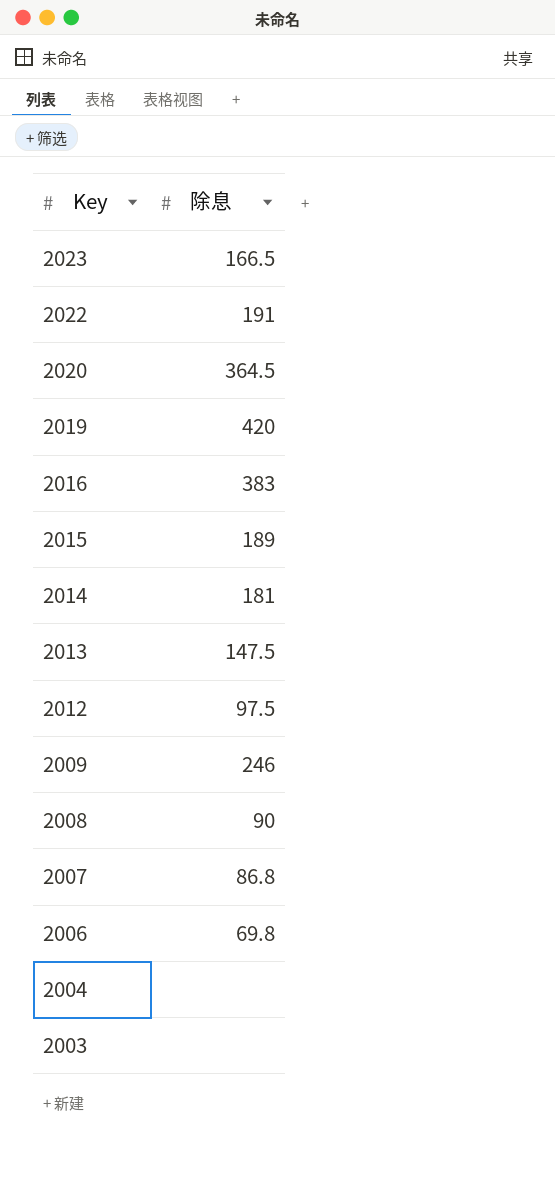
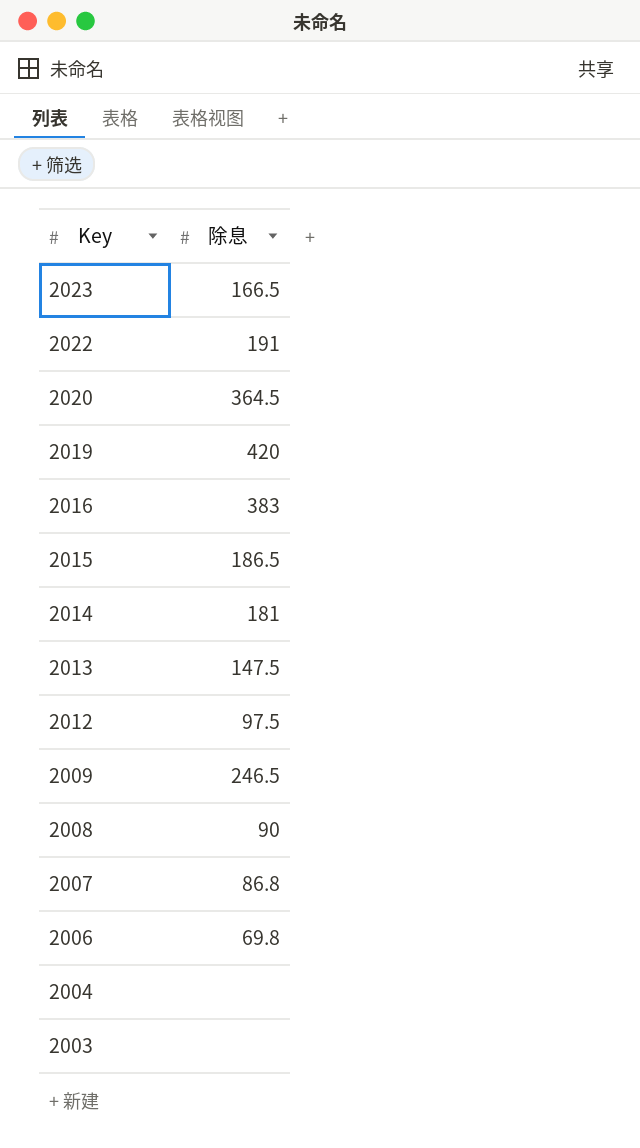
2015 | 除息: 189 -> 186.5
2009 | 除息: 246 -> 246.5

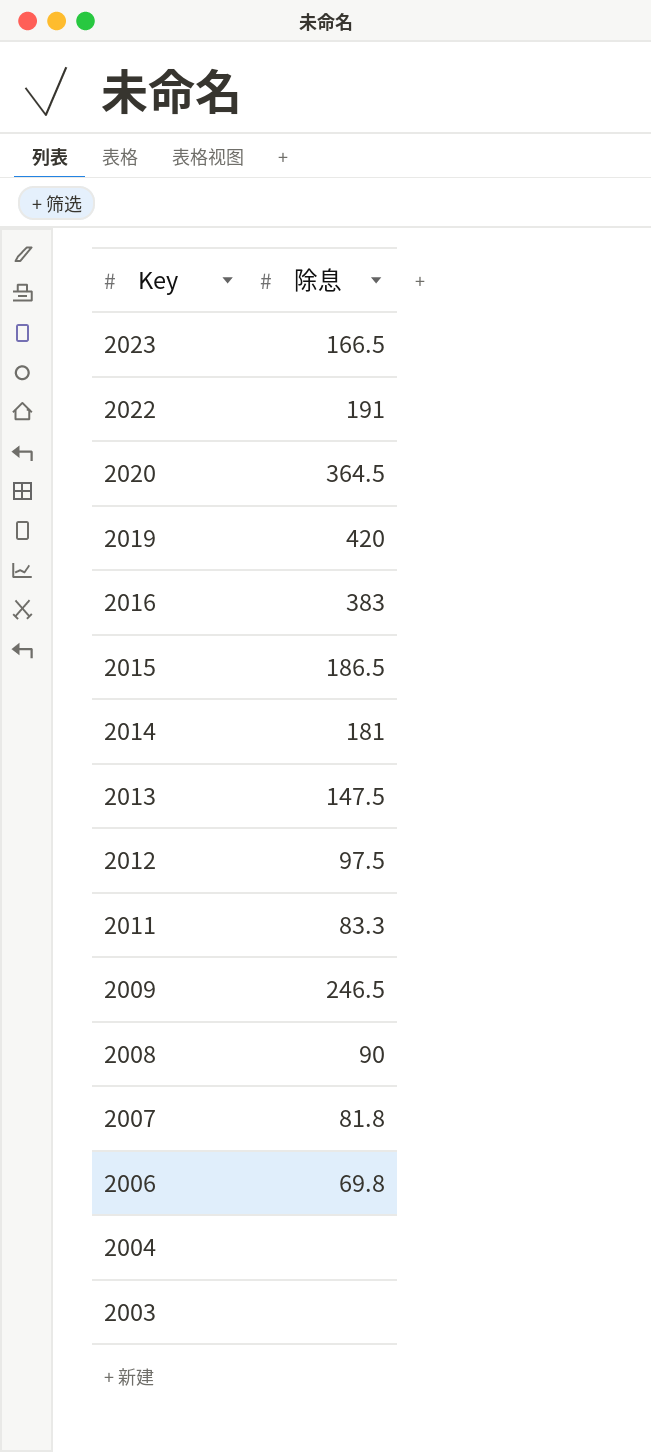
row 2011: none -> 83.3
2007 | 除息: 86.8 -> 81.8

